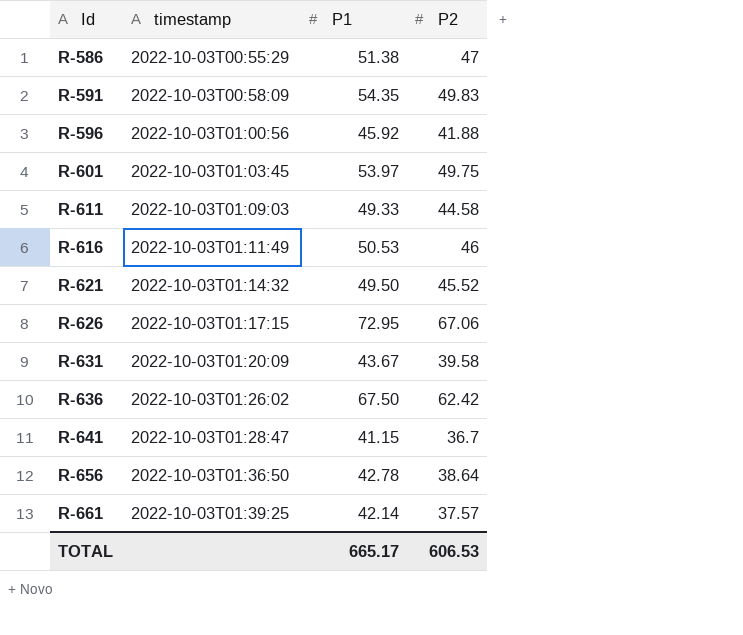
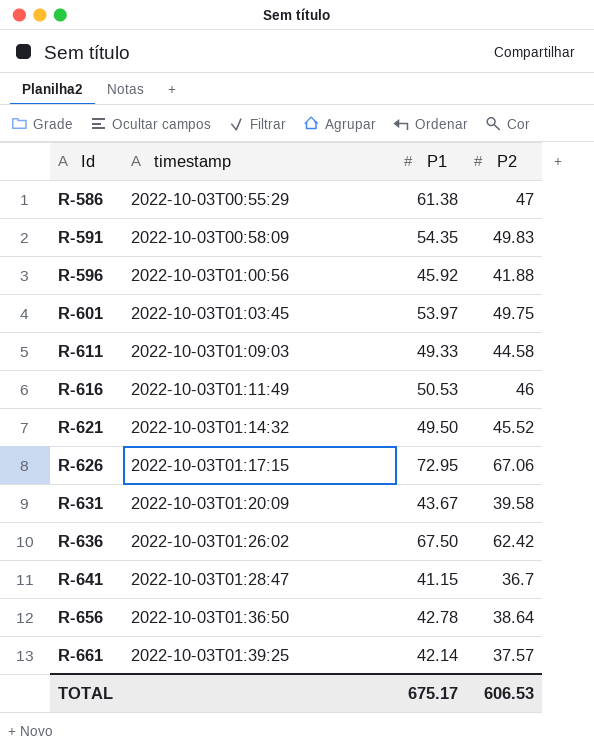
R-586 | P1: 51.38 -> 61.38
TOTAL | P1: 665.17 -> 675.17

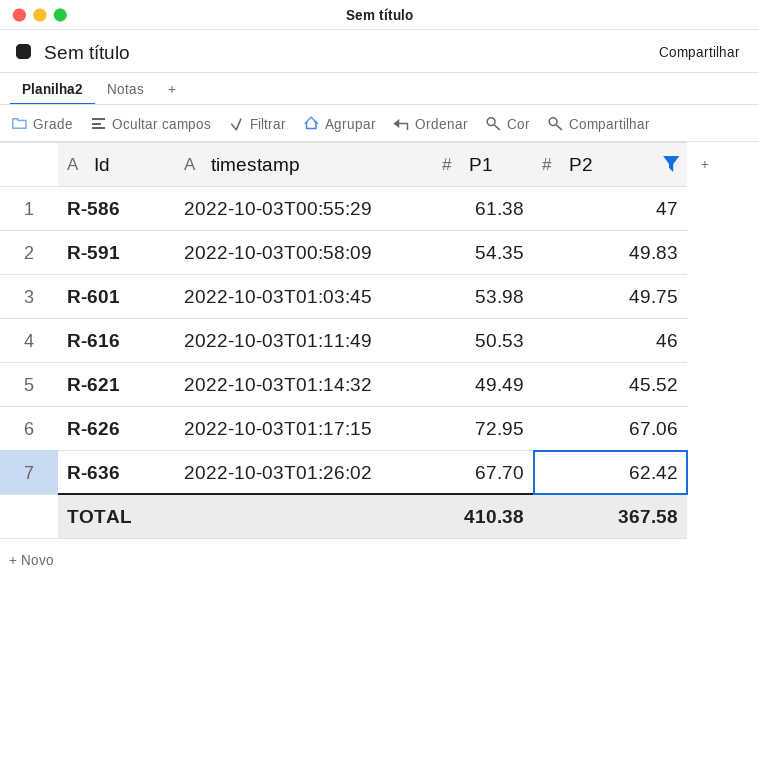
filter: none -> P2 >= 45.52
R-601 | P1: 53.97 -> 53.98
R-621 | P1: 49.50 -> 49.49
R-636 | P1: 67.50 -> 67.70
TOTAL | P1: 675.17 -> 410.38
TOTAL | P2: 606.53 -> 367.58

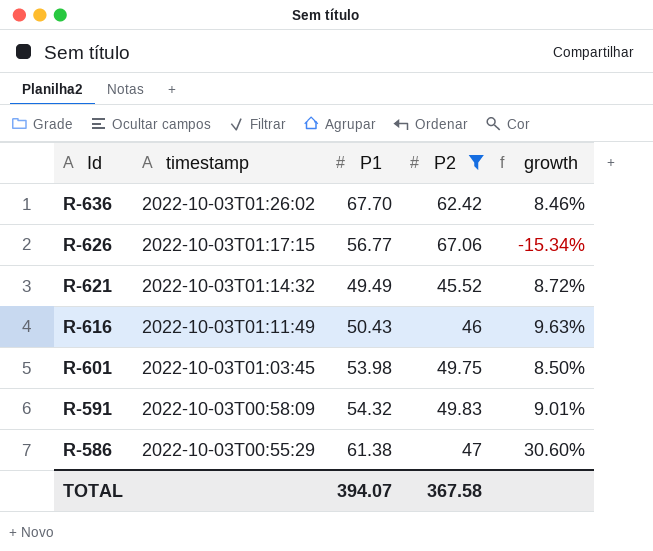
row order: Id ascending -> Id descending
column growth | formula: none -> ([P1] - [P2]) / [P2]
R-626 | P1: 72.95 -> 56.77
R-616 | P1: 50.53 -> 50.43
R-591 | P1: 54.35 -> 54.32
TOTAL | P1: 410.38 -> 394.07

